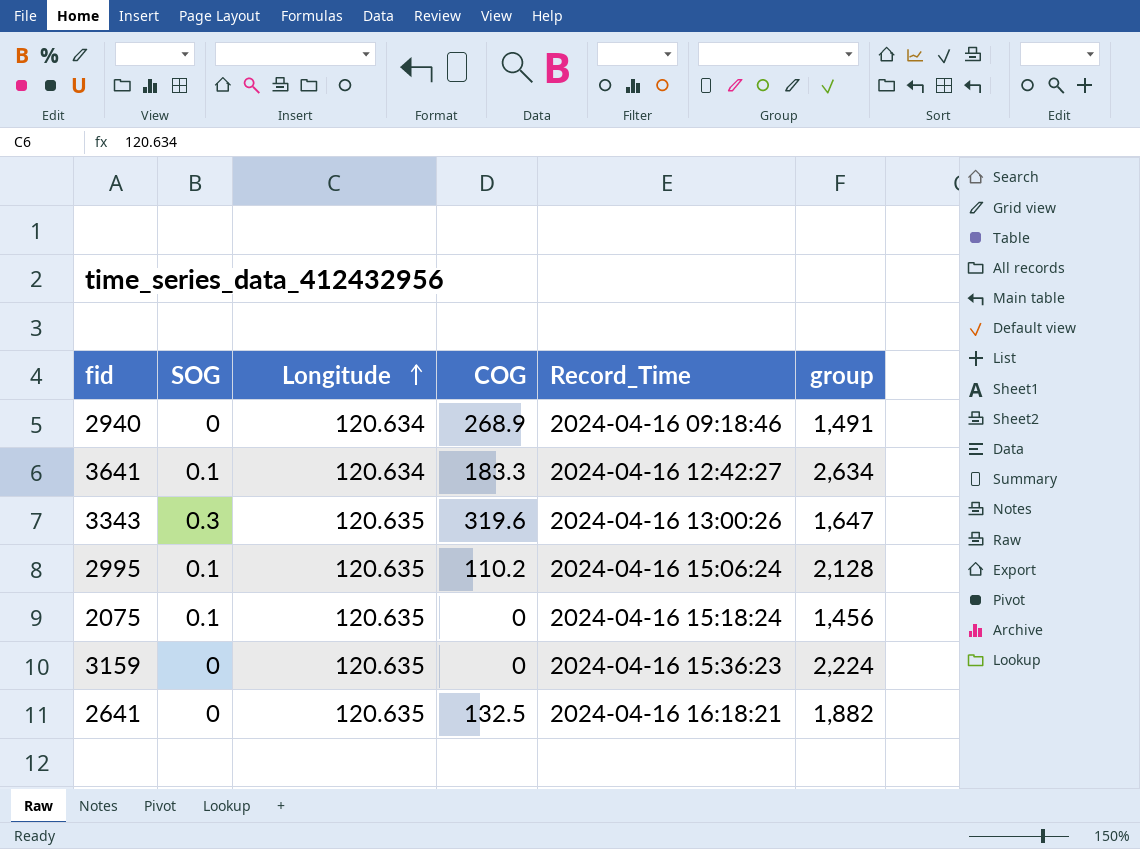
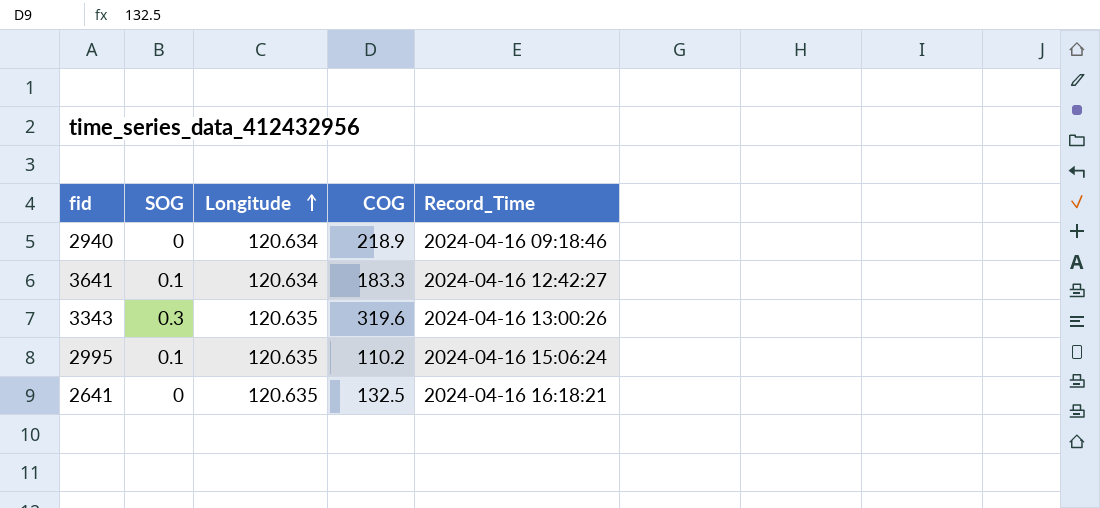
column group | position: 6 -> none
row 2075: 0.1 | 120.635 | 0 | 2024-04-16 15:18:24 | 1,456 -> none
row 3159: 0 | 120.635 | 0 | 2024-04-16 15:36:23 | 2,224 -> none
2940 | COG: 268.9 -> 218.9

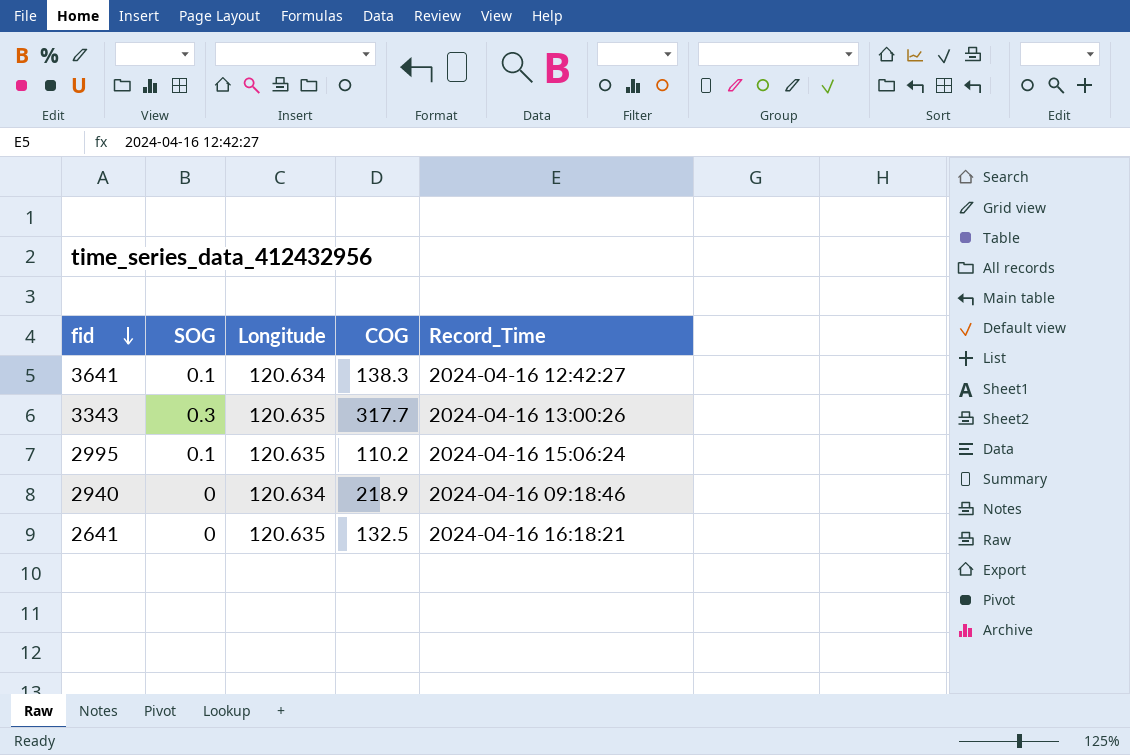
row order: Longitude ascending -> fid descending
3641 | COG: 183.3 -> 138.3
3343 | COG: 319.6 -> 317.7

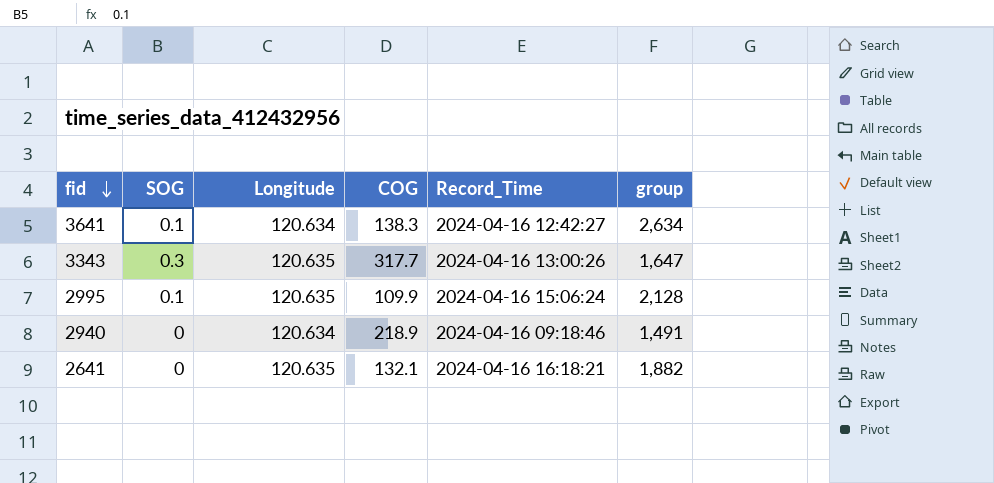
column group | position: none -> 6
2995 | COG: 110.2 -> 109.9
2641 | COG: 132.5 -> 132.1

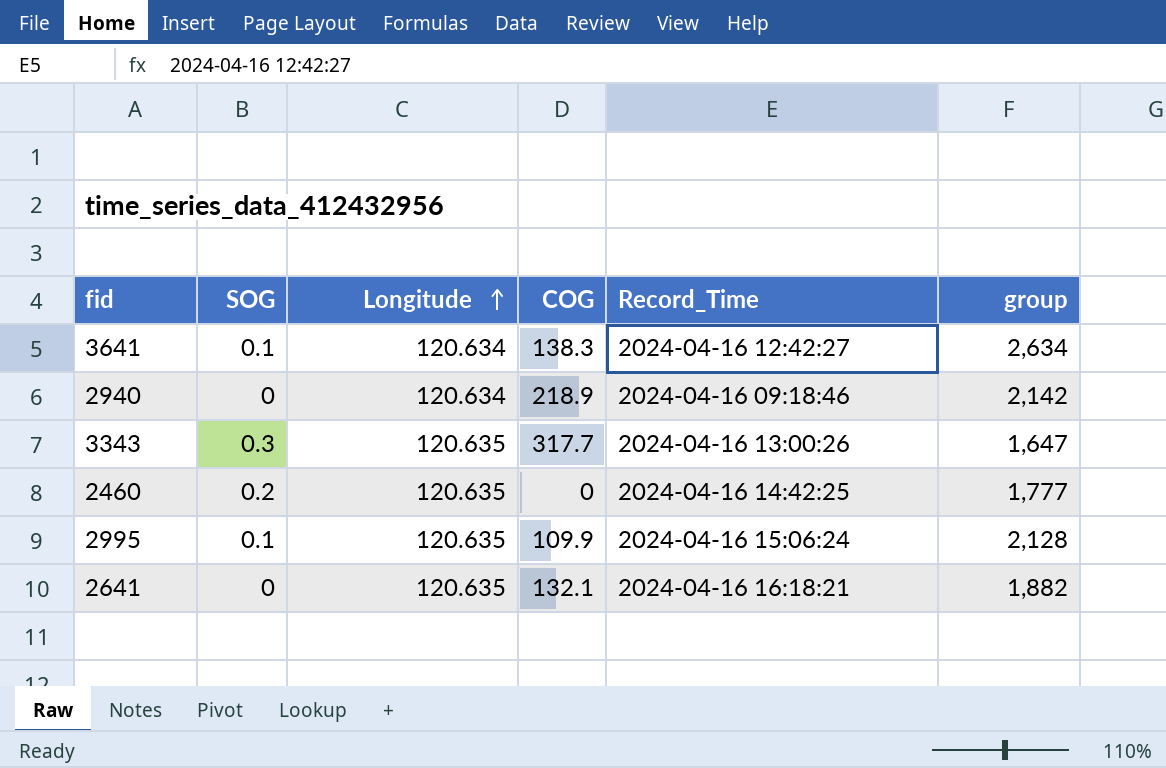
row order: fid descending -> Longitude ascending
2940 | group: 1,491 -> 2,142
row 2460: none -> 0.2 | 120.635 | 0 | 2024-04-16 14:42:25 | 1,777

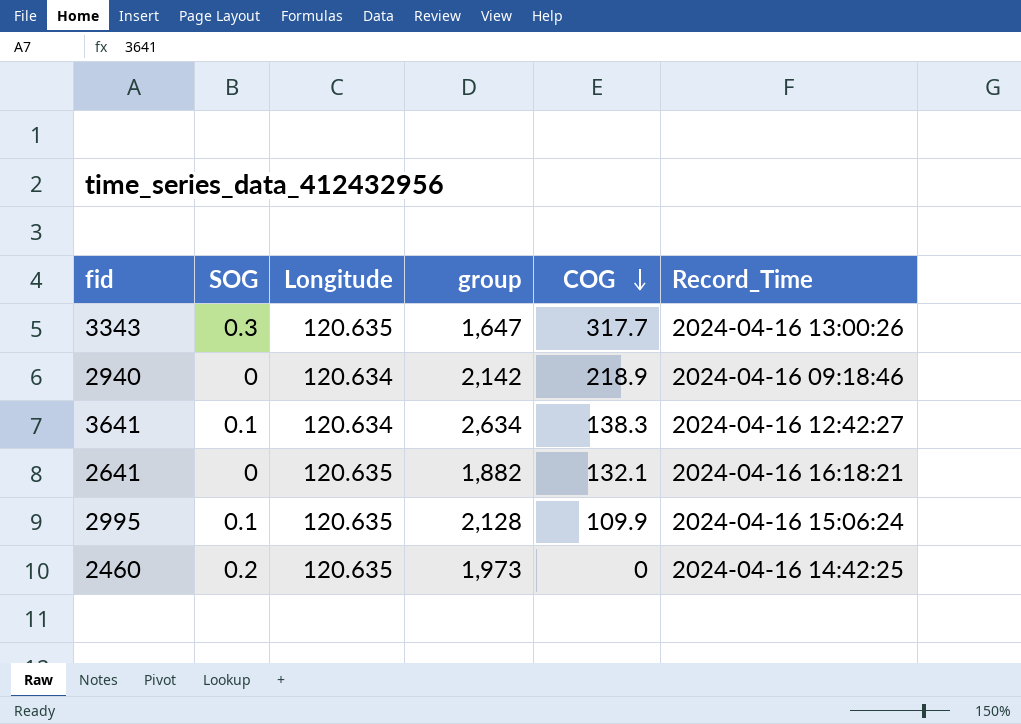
row order: Longitude ascending -> COG descending
column group | position: 6 -> 4
2460 | group: 1,777 -> 1,973

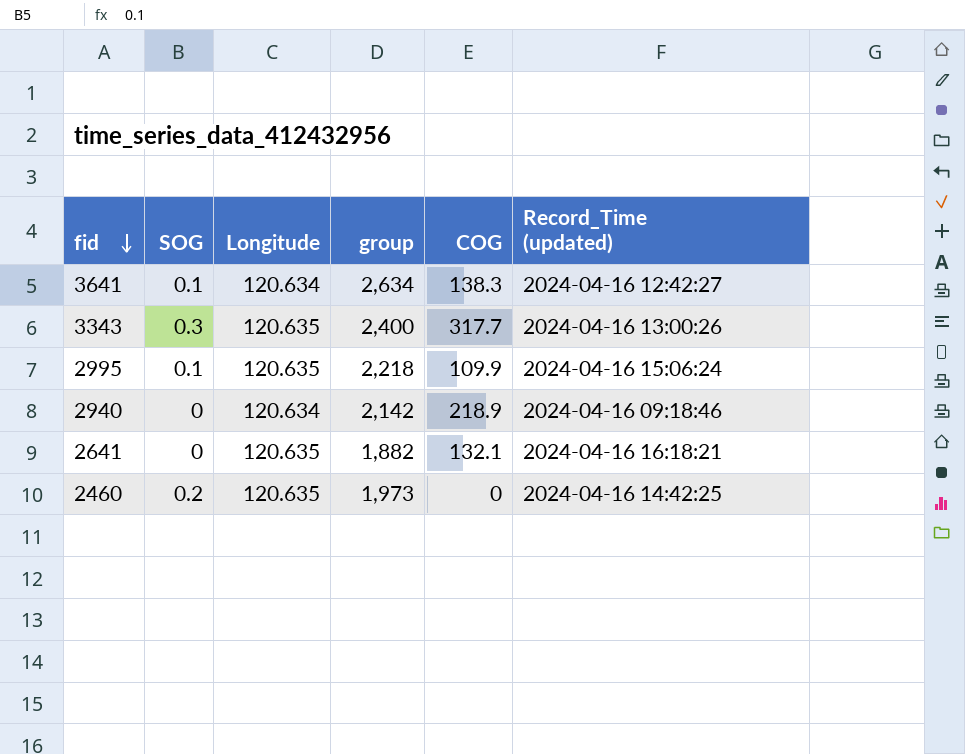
row order: COG descending -> fid descending
column name: Record_Time -> Record_Time (updated)
3343 | group: 1,647 -> 2,400
2995 | group: 2,128 -> 2,218

